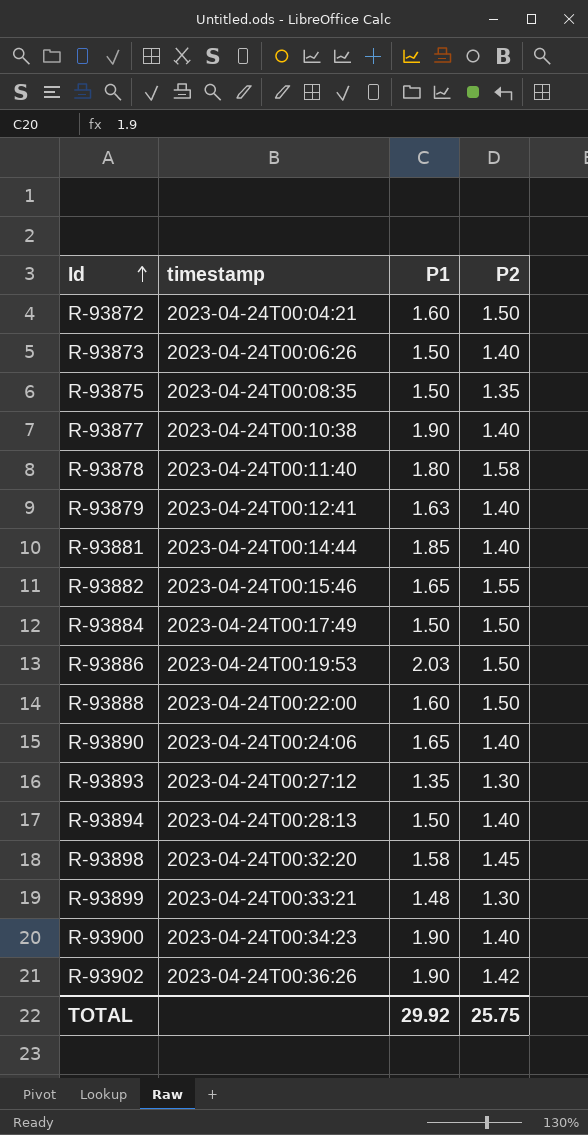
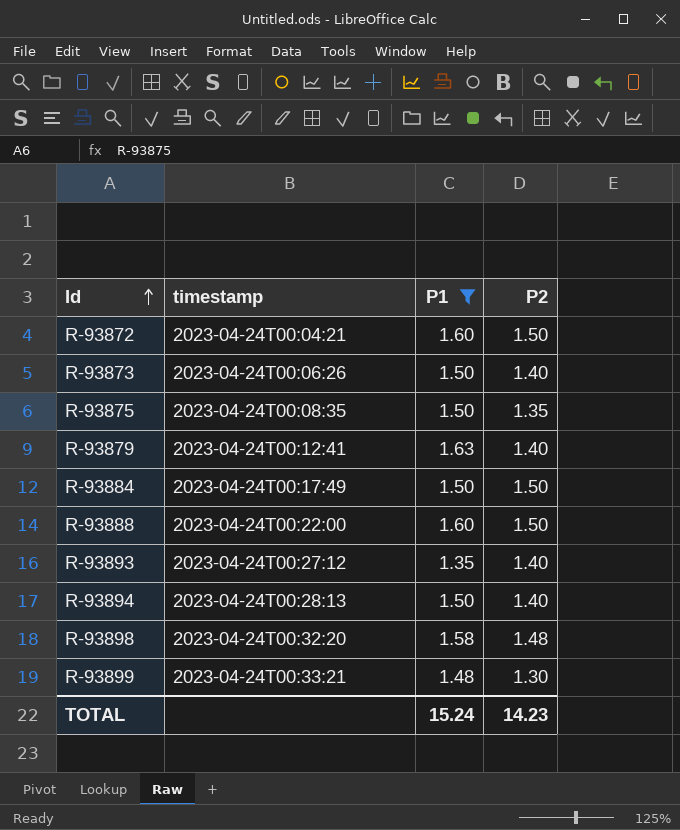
filter: none -> P1 <= 1.63
R-93893 | P2: 1.30 -> 1.40
R-93898 | P2: 1.45 -> 1.48
TOTAL | P1: 29.92 -> 15.24
TOTAL | P2: 25.75 -> 14.23

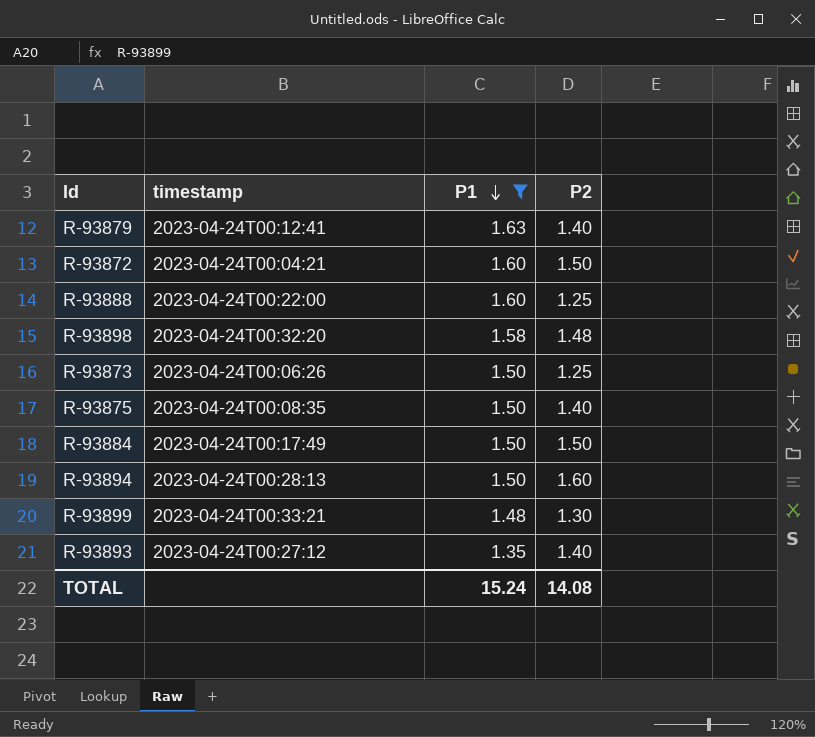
row order: Id ascending -> P1 descending
R-93888 | P2: 1.50 -> 1.25
R-93873 | P2: 1.40 -> 1.25
R-93875 | P2: 1.35 -> 1.40
R-93894 | P2: 1.40 -> 1.60
TOTAL | P2: 14.23 -> 14.08

